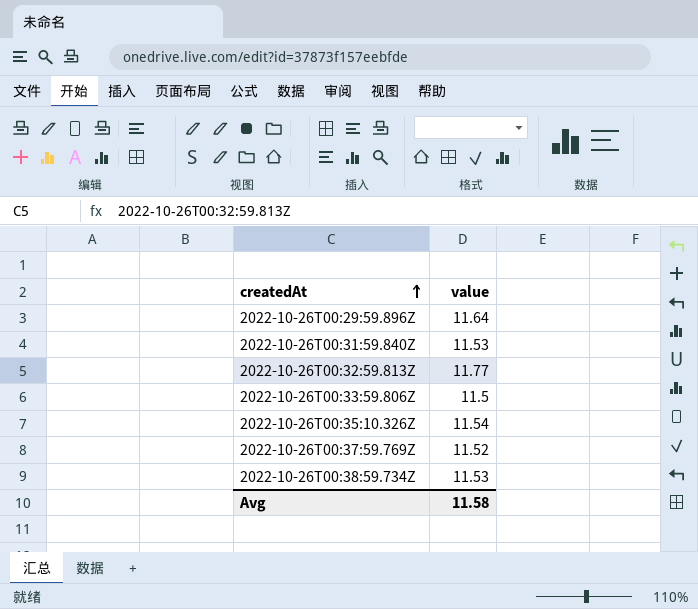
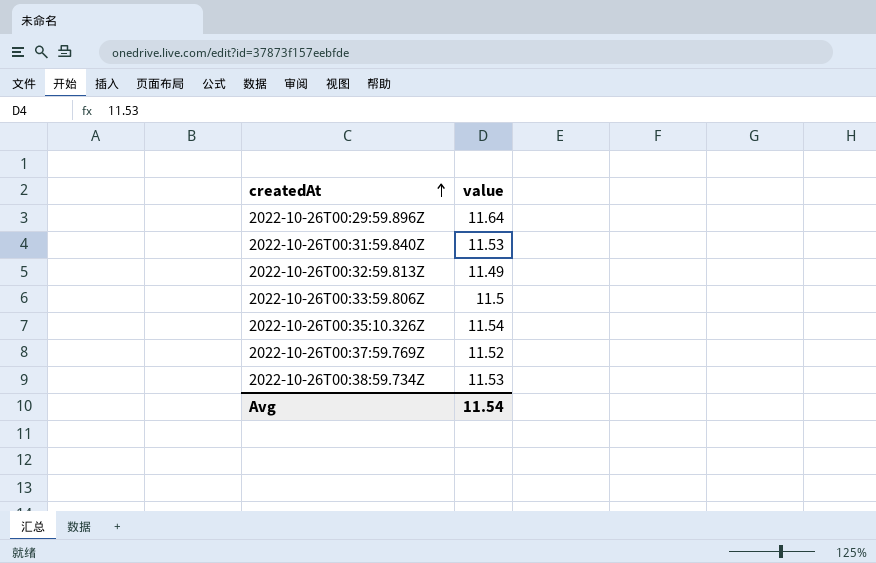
2022-10-26T00:32:59.813Z | value: 11.77 -> 11.49
Avg | value: 11.58 -> 11.54

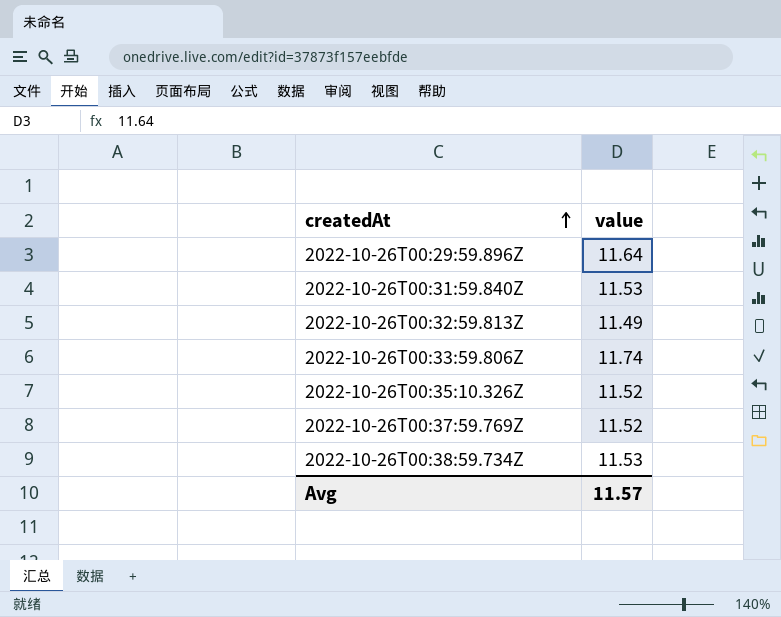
2022-10-26T00:33:59.806Z | value: 11.5 -> 11.74
2022-10-26T00:35:10.326Z | value: 11.54 -> 11.52
Avg | value: 11.54 -> 11.57

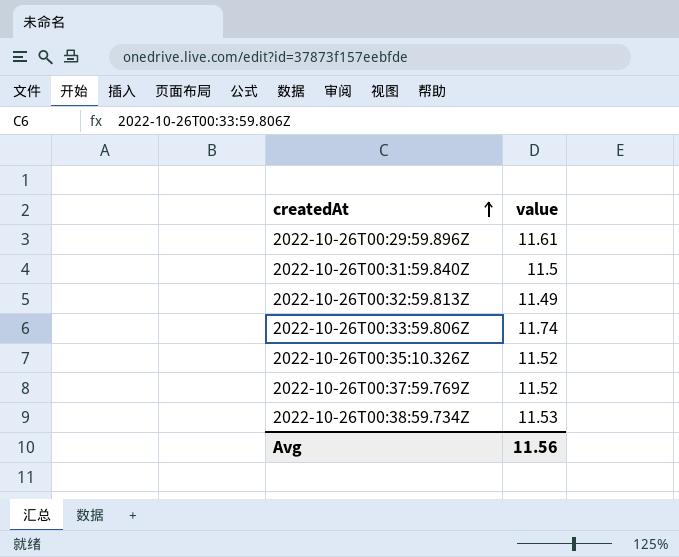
2022-10-26T00:29:59.896Z | value: 11.64 -> 11.61
2022-10-26T00:31:59.840Z | value: 11.53 -> 11.5
Avg | value: 11.57 -> 11.56

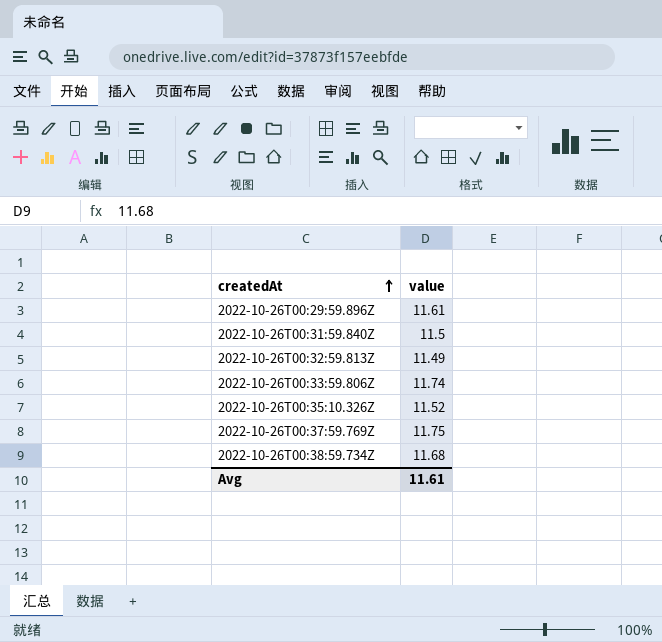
2022-10-26T00:37:59.769Z | value: 11.52 -> 11.75
2022-10-26T00:38:59.734Z | value: 11.53 -> 11.68
Avg | value: 11.56 -> 11.61

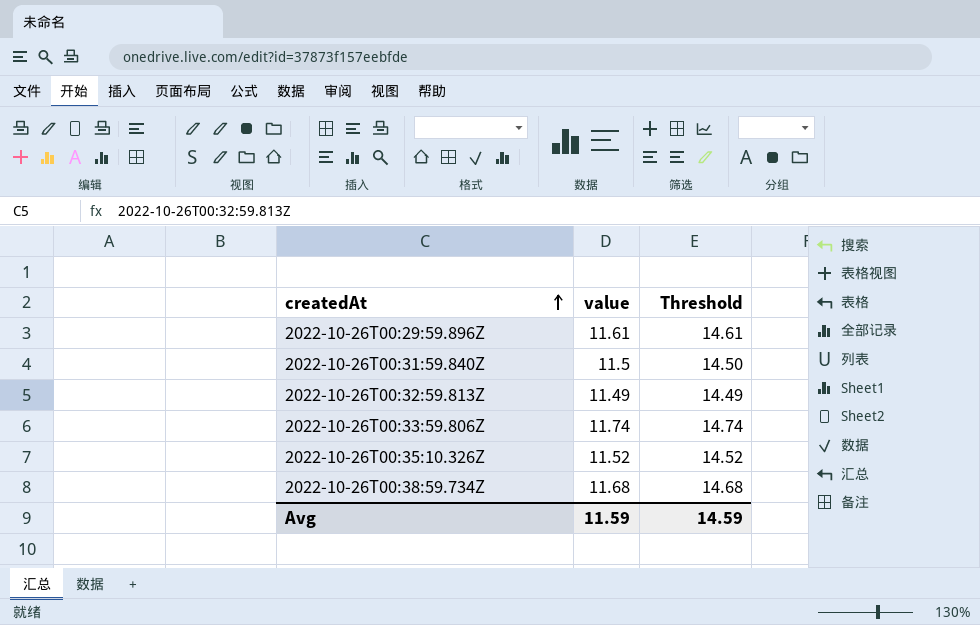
column Threshold | formula: none -> [value] + 3
row 2022-10-26T00:37:59.769Z: 11.75 -> none
Avg | value: 11.61 -> 11.59

